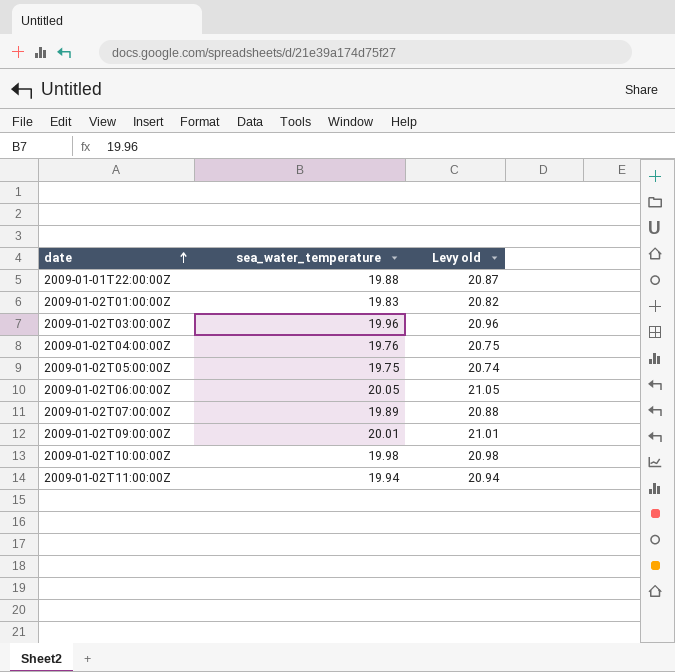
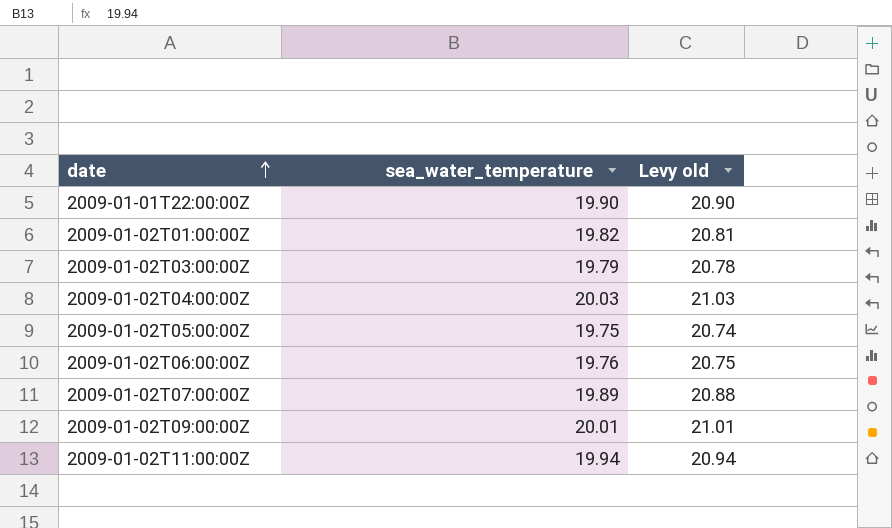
row 2009-01-02T10:00:00Z: 19.98 | 20.98 -> none
2009-01-01T22:00:00Z | sea_water_temperature: 19.88 -> 19.90
2009-01-01T22:00:00Z | Levy old: 20.87 -> 20.90
2009-01-02T01:00:00Z | sea_water_temperature: 19.83 -> 19.82
2009-01-02T01:00:00Z | Levy old: 20.82 -> 20.81
2009-01-02T03:00:00Z | sea_water_temperature: 19.96 -> 19.79
2009-01-02T03:00:00Z | Levy old: 20.96 -> 20.78
2009-01-02T04:00:00Z | sea_water_temperature: 19.76 -> 20.03
2009-01-02T04:00:00Z | Levy old: 20.75 -> 21.03
2009-01-02T06:00:00Z | sea_water_temperature: 20.05 -> 19.76
2009-01-02T06:00:00Z | Levy old: 21.05 -> 20.75

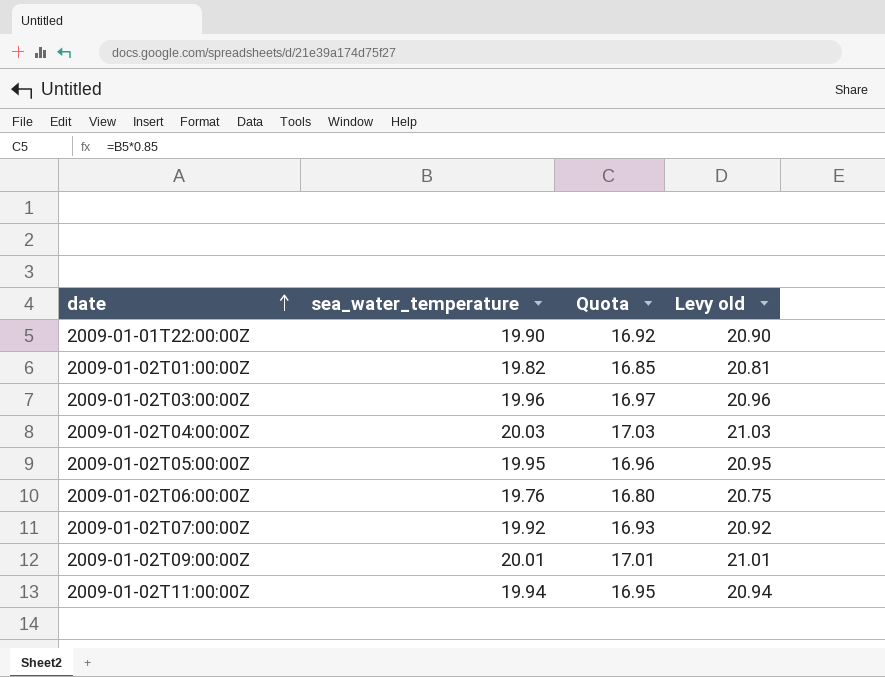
column Quota | formula: none -> [sea_water_temperature] * 0.85
2009-01-02T03:00:00Z | sea_water_temperature: 19.79 -> 19.96
2009-01-02T03:00:00Z | Levy old: 20.78 -> 20.96
2009-01-02T05:00:00Z | sea_water_temperature: 19.75 -> 19.95
2009-01-02T05:00:00Z | Levy old: 20.74 -> 20.95
2009-01-02T07:00:00Z | sea_water_temperature: 19.89 -> 19.92
2009-01-02T07:00:00Z | Levy old: 20.88 -> 20.92

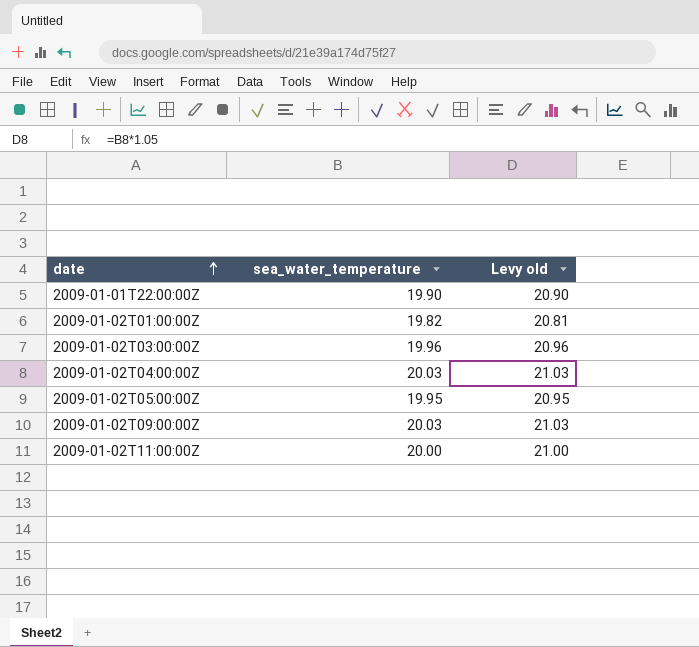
column Quota | formula: [sea_water_temperature] * 0.85 -> none
row 2009-01-02T06:00:00Z: 19.76 | 16.80 | 20.75 -> none
row 2009-01-02T07:00:00Z: 19.92 | 16.93 | 20.92 -> none
2009-01-02T09:00:00Z | sea_water_temperature: 20.01 -> 20.03
2009-01-02T09:00:00Z | Levy old: 21.01 -> 21.03
2009-01-02T11:00:00Z | sea_water_temperature: 19.94 -> 20.00
2009-01-02T11:00:00Z | Levy old: 20.94 -> 21.00

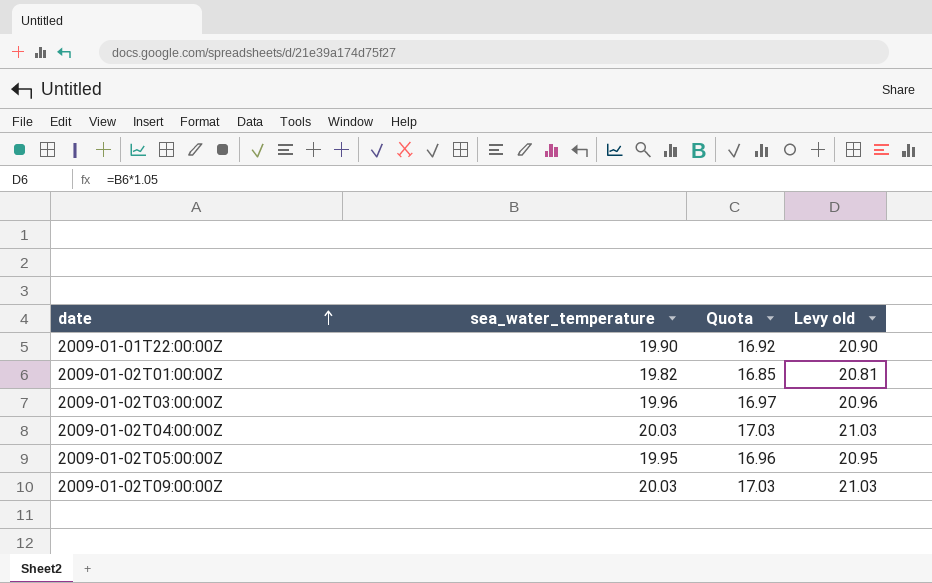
column Quota | formula: none -> [sea_water_temperature] * 0.85
row 2009-01-02T11:00:00Z: 20.00 | 21.00 -> none

